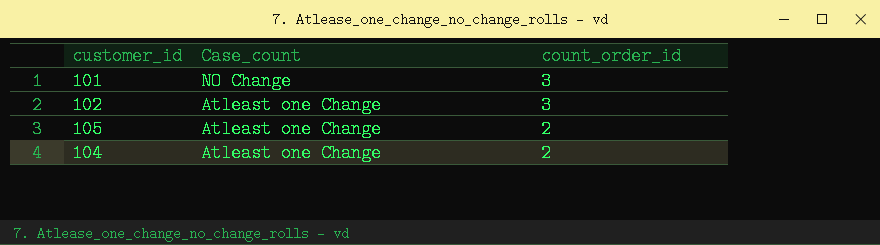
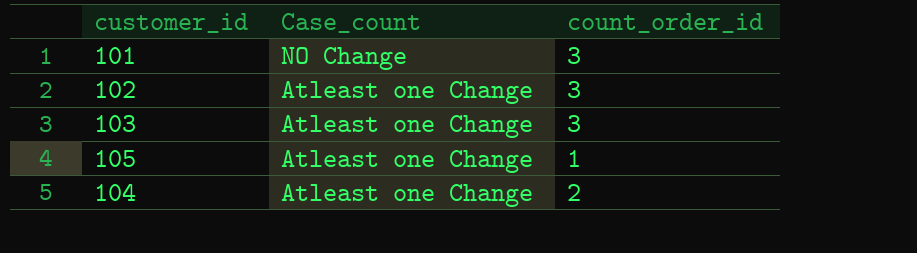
row 103: none -> Atleast one Change | 3
105 | count_order_id: 2 -> 1

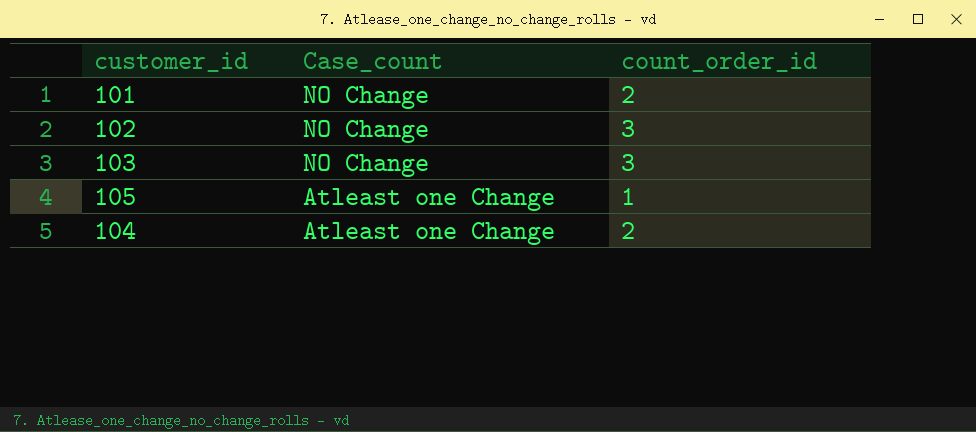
101 | count_order_id: 3 -> 2
102 | Case_count: Atleast one Change -> NO Change
103 | Case_count: Atleast one Change -> NO Change

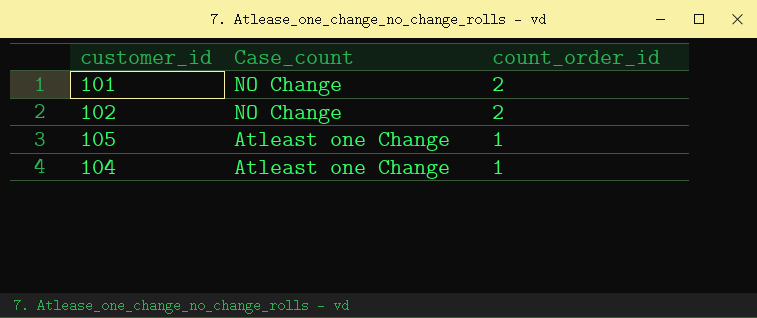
row 103: NO Change | 3 -> none
102 | count_order_id: 3 -> 2
104 | count_order_id: 2 -> 1

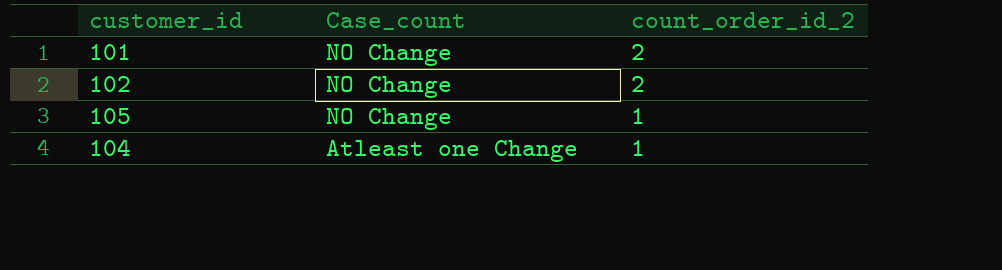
column name: count_order_id -> count_order_id_2
105 | Case_count: Atleast one Change -> NO Change

